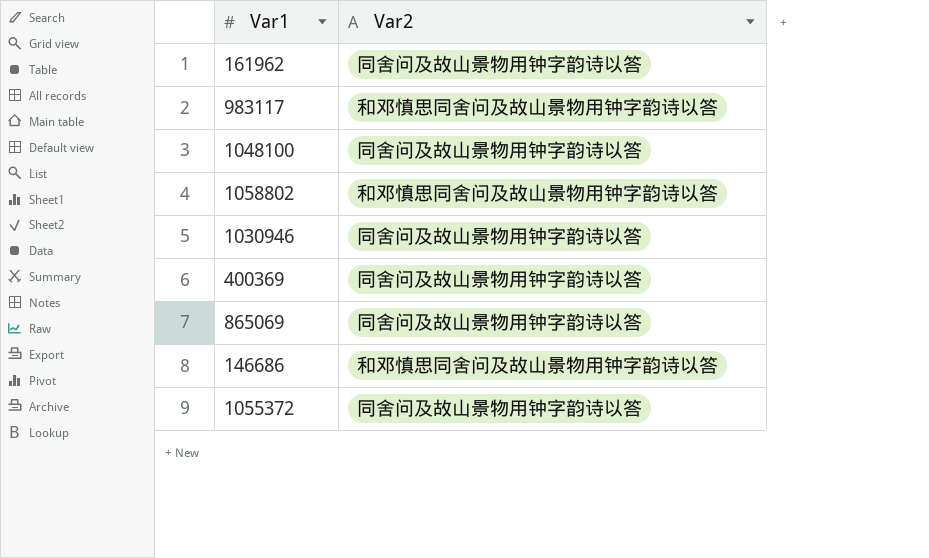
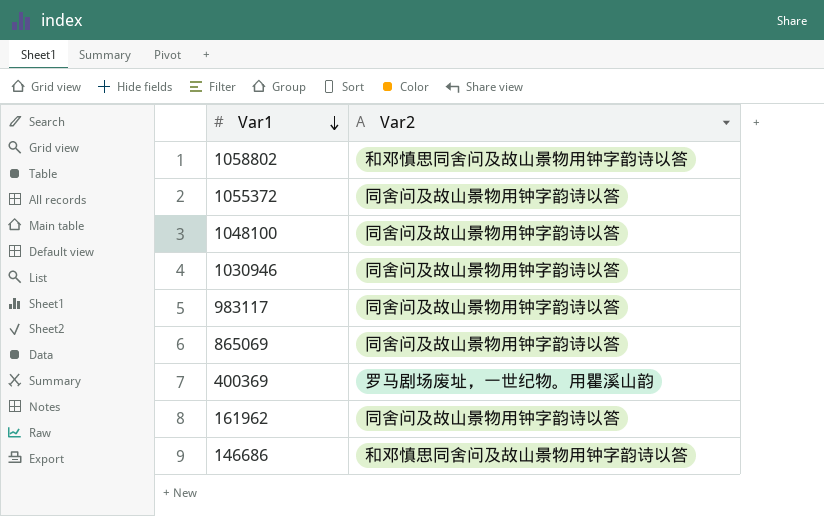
row order: none -> Var1 descending
983117 | Var2: 和邓慎思同舍问及故山景物用钟字韵诗以答 -> 同舍问及故山景物用钟字韵诗以答
400369 | Var2: 同舍问及故山景物用钟字韵诗以答 -> 罗马剧场废址，一世纪物。用瞿溪山韵

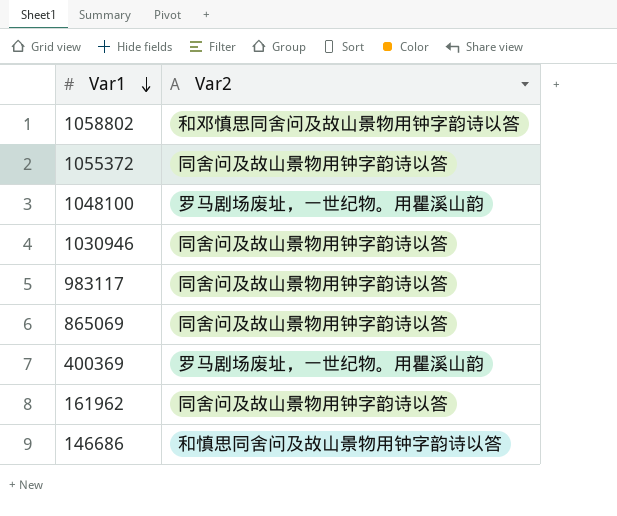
1048100 | Var2: 同舍问及故山景物用钟字韵诗以答 -> 罗马剧场废址，一世纪物。用瞿溪山韵
146686 | Var2: 和邓慎思同舍问及故山景物用钟字韵诗以答 -> 和慎思同舍问及故山景物用钟字韵诗以答

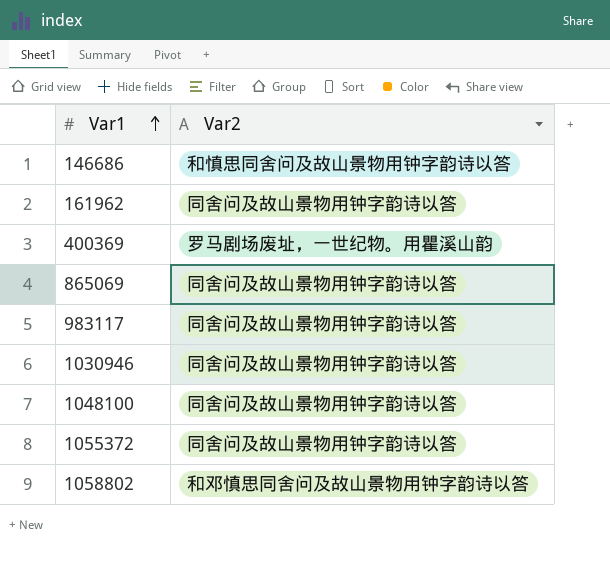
row order: Var1 descending -> Var1 ascending
1048100 | Var2: 罗马剧场废址，一世纪物。用瞿溪山韵 -> 同舍问及故山景物用钟字韵诗以答

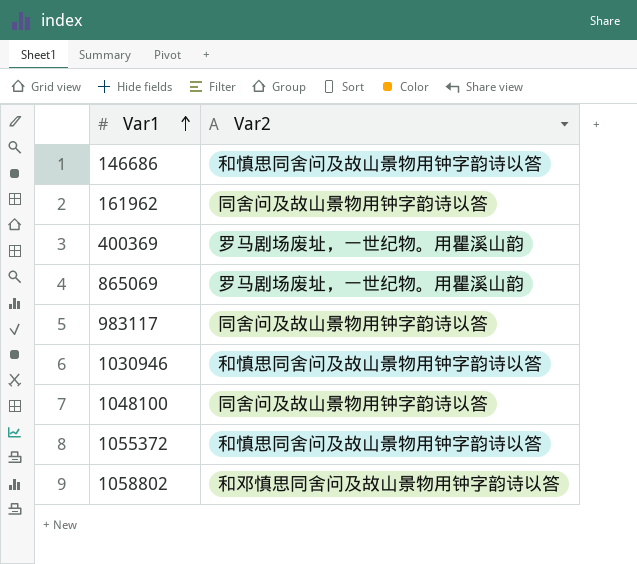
865069 | Var2: 同舍问及故山景物用钟字韵诗以答 -> 罗马剧场废址，一世纪物。用瞿溪山韵
1030946 | Var2: 同舍问及故山景物用钟字韵诗以答 -> 和慎思同舍问及故山景物用钟字韵诗以答
1055372 | Var2: 同舍问及故山景物用钟字韵诗以答 -> 和慎思同舍问及故山景物用钟字韵诗以答

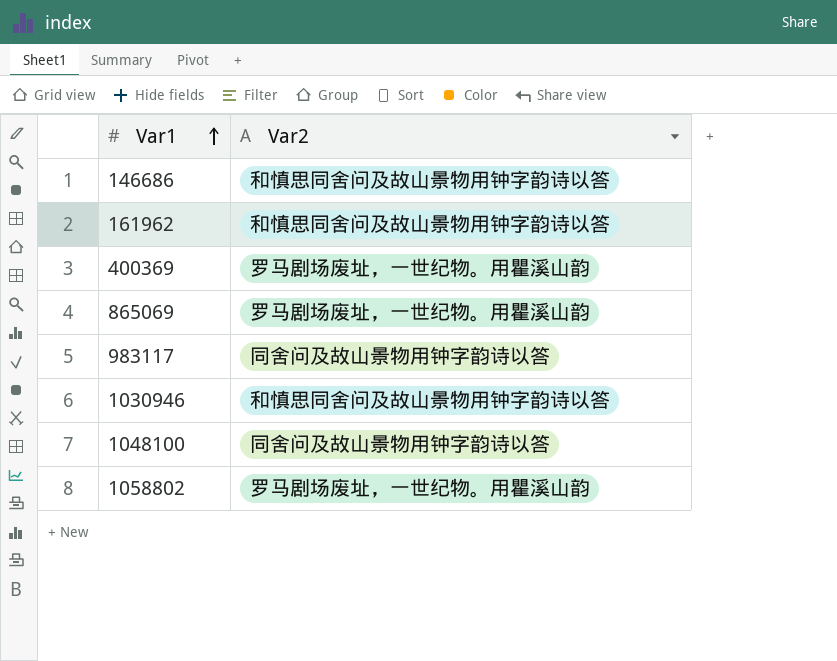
row 1055372: 和慎思同舍问及故山景物用钟字韵诗以答 -> none
161962 | Var2: 同舍问及故山景物用钟字韵诗以答 -> 和慎思同舍问及故山景物用钟字韵诗以答
1058802 | Var2: 和邓慎思同舍问及故山景物用钟字韵诗以答 -> 罗马剧场废址，一世纪物。用瞿溪山韵

